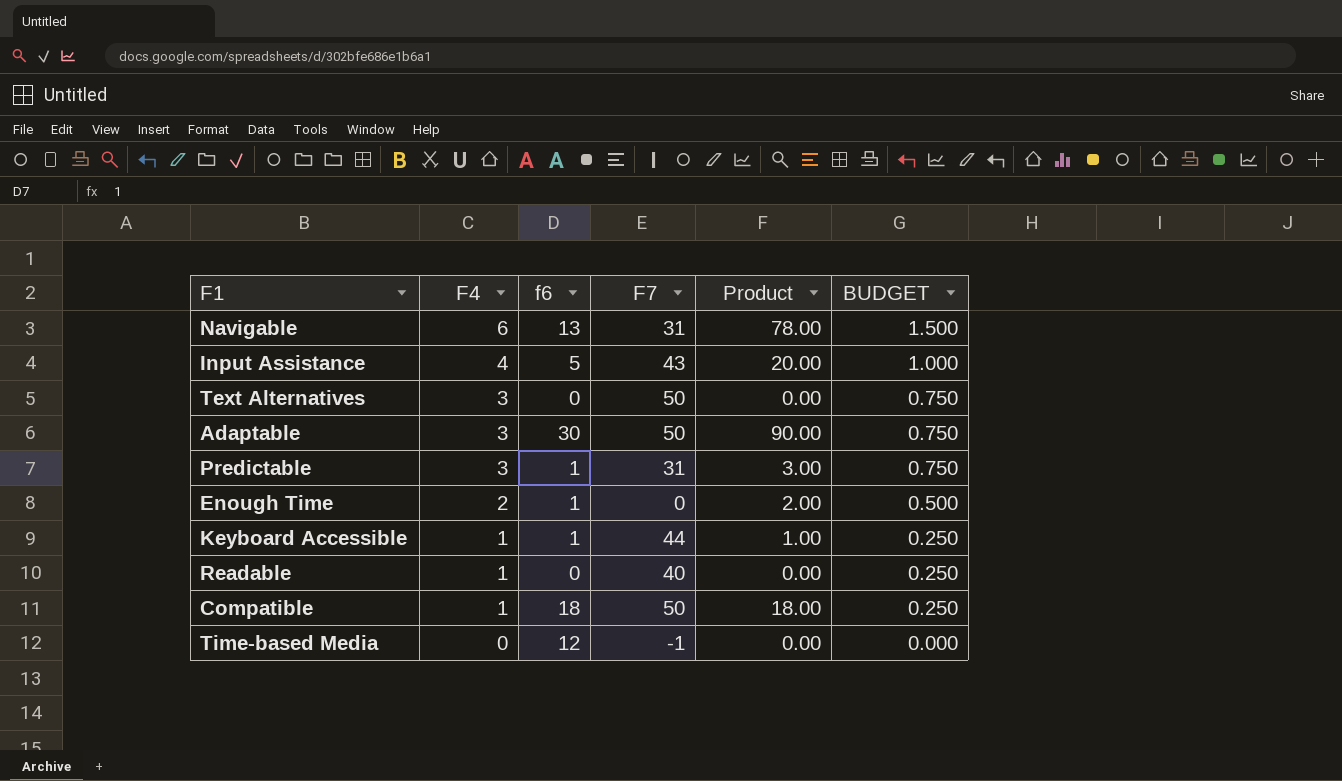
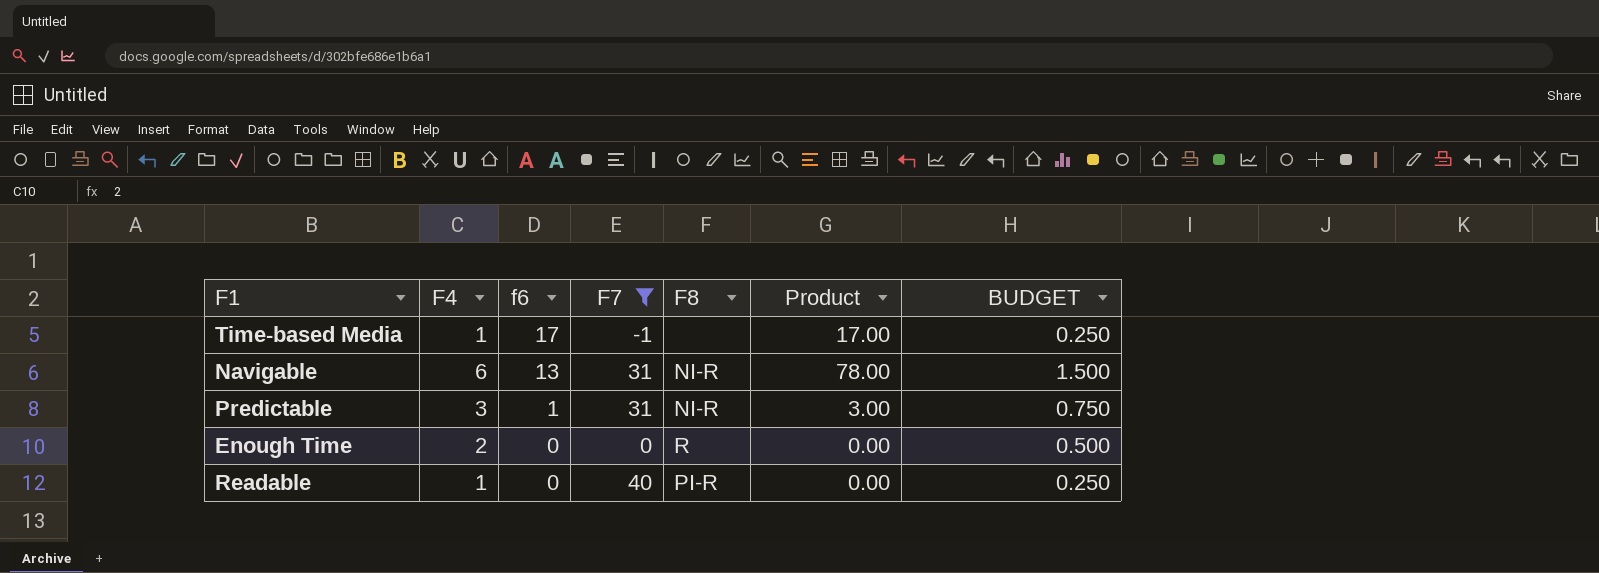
filter: none -> F7 <= 40
row order: F4 descending -> f6 descending
column F8 | position: none -> 5
Time-based Media | F4: 0 -> 1
Time-based Media | f6: 12 -> 17
Time-based Media | Product: 0.00 -> 17.00
Time-based Media | BUDGET: 0.000 -> 0.250
Enough Time | f6: 1 -> 0
Enough Time | Product: 2.00 -> 0.00

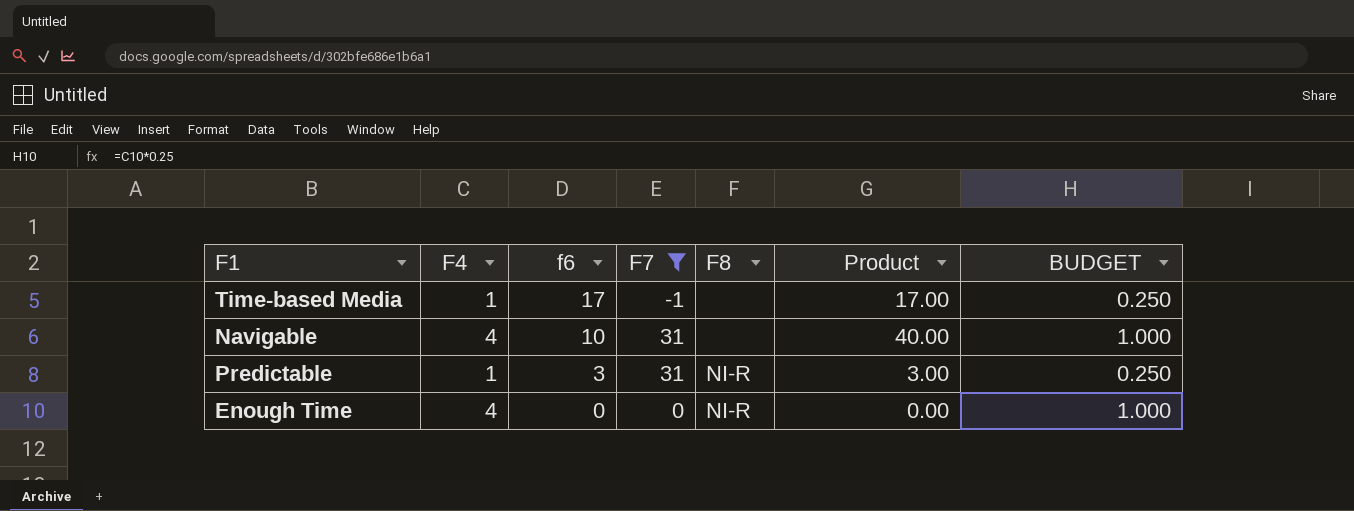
row Readable: 1 | 0 | 40 | PI-R | 0.00 | 0.250 -> none
Navigable | F4: 6 -> 4
Navigable | f6: 13 -> 10
Navigable | F8: NI-R -> none
Navigable | Product: 78.00 -> 40.00
Navigable | BUDGET: 1.500 -> 1.000
Predictable | F4: 3 -> 1
Predictable | f6: 1 -> 3
Predictable | BUDGET: 0.750 -> 0.250
Enough Time | F4: 2 -> 4
Enough Time | F8: R -> NI-R
Enough Time | BUDGET: 0.500 -> 1.000

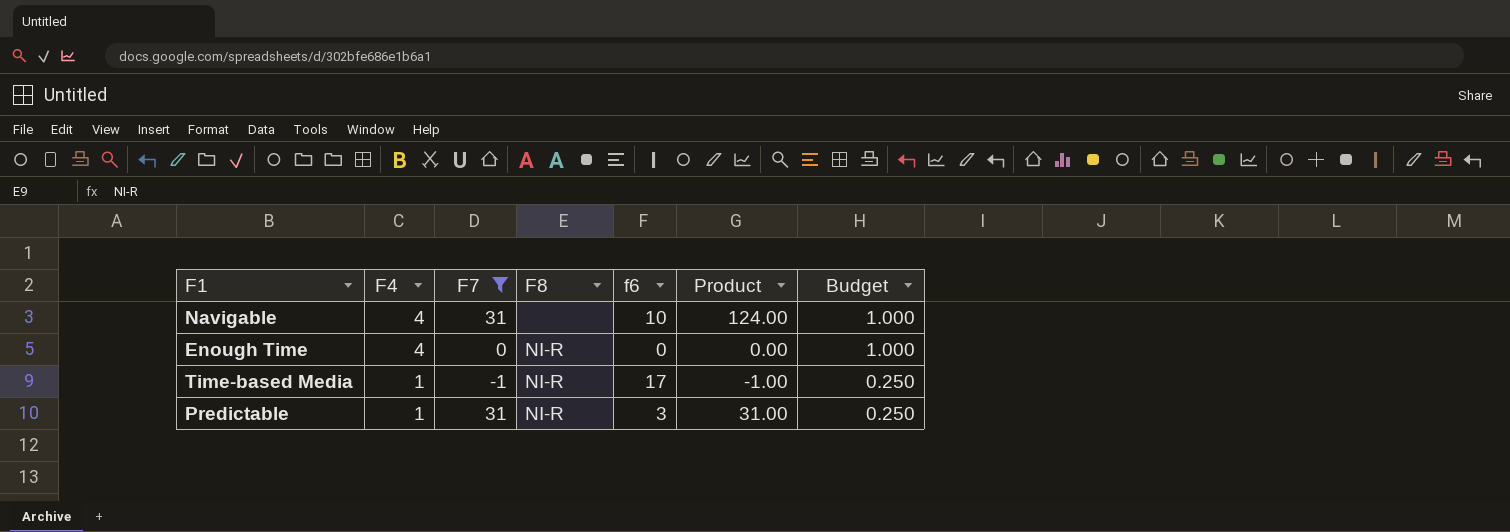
row order: f6 descending -> F4 descending
column f6 | position: 3 -> 5
column Product | formula: [F4] * [f6] -> [F4] * [F7]
column name: BUDGET -> Budget
Time-based Media | F8: none -> NI-R

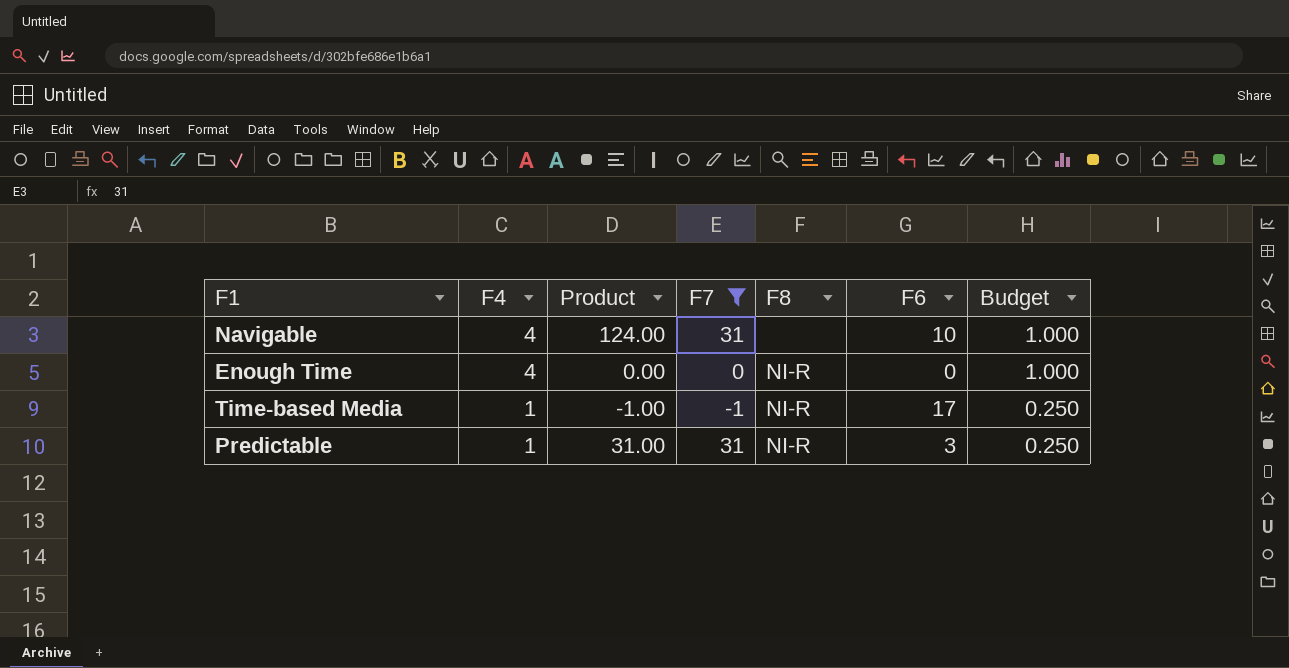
column Product | position: 6 -> 3
column name: f6 -> F6

